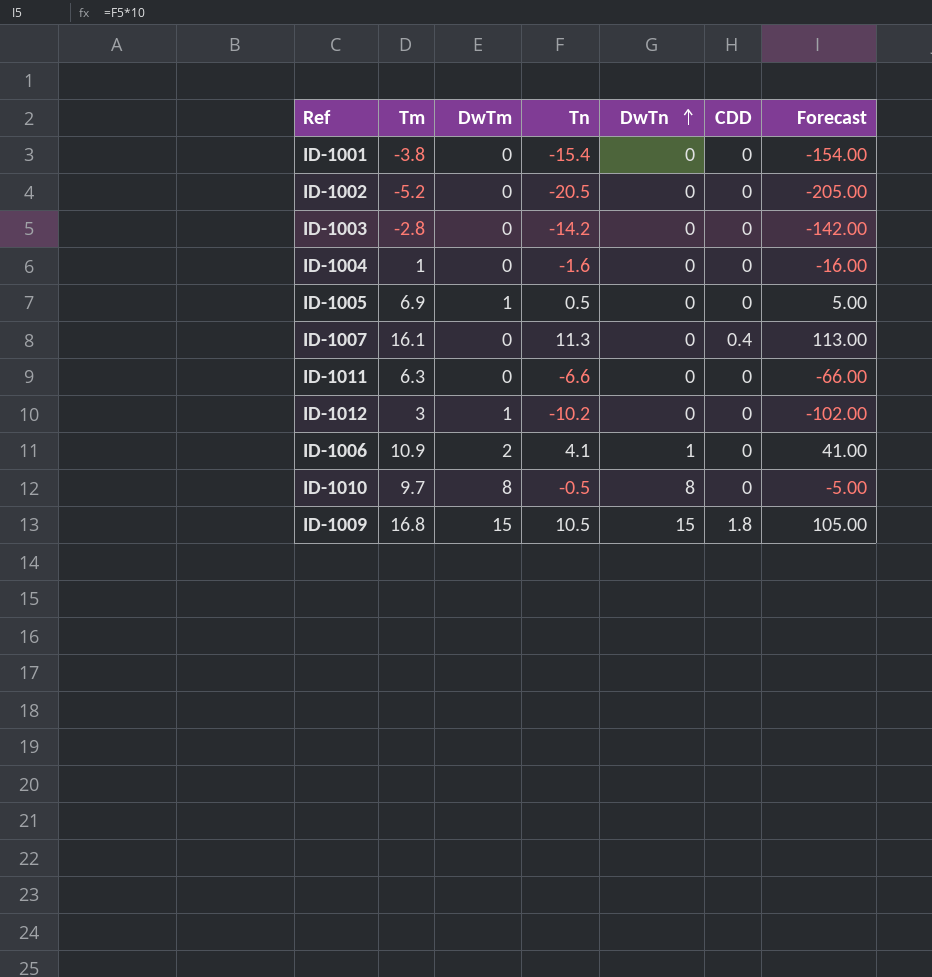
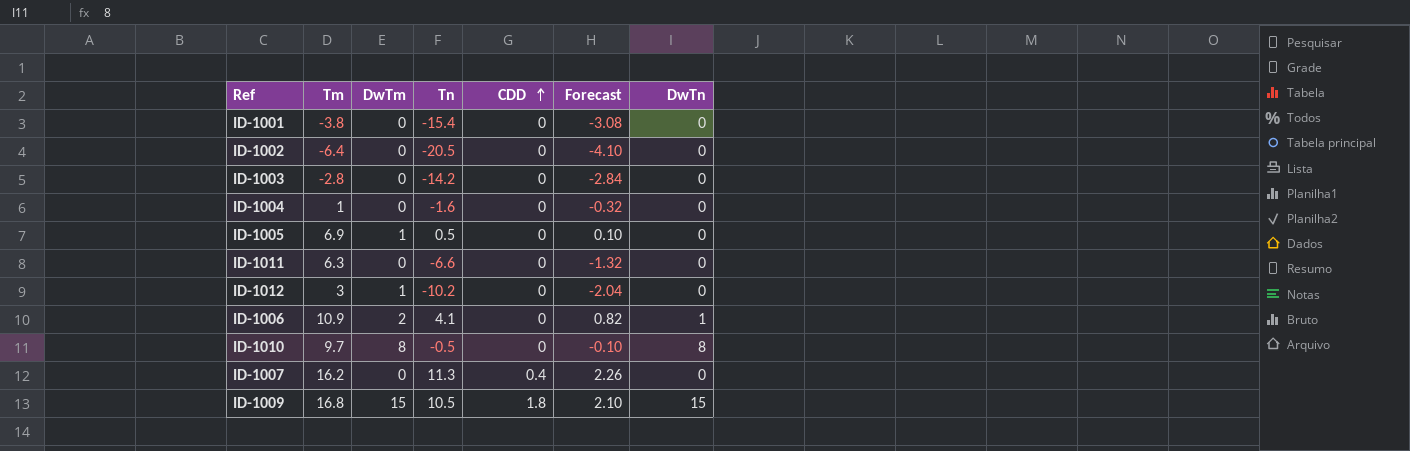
row order: DwTn ascending -> CDD ascending
column Forecast | formula: [Tn] * 10 -> [Tn] * 0.2
column DwTn | position: 5 -> 7
ID-1002 | Tm: -5.2 -> -6.4
ID-1007 | Tm: 16.1 -> 16.2

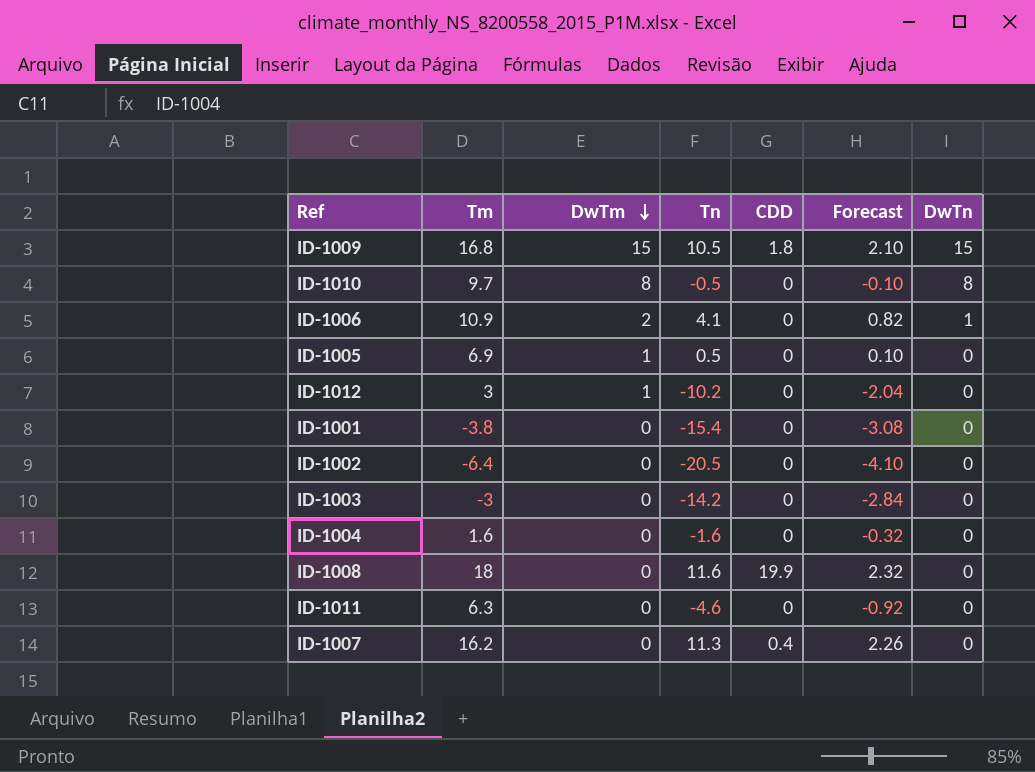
row order: CDD ascending -> DwTm descending
ID-1003 | Tm: -2.8 -> -3
ID-1004 | Tm: 1 -> 1.6
row ID-1008: none -> 18 | 0 | 11.6 | 19.9 | 2.32 | 0
ID-1011 | Tn: -6.6 -> -4.6
ID-1011 | Forecast: -1.32 -> -0.92

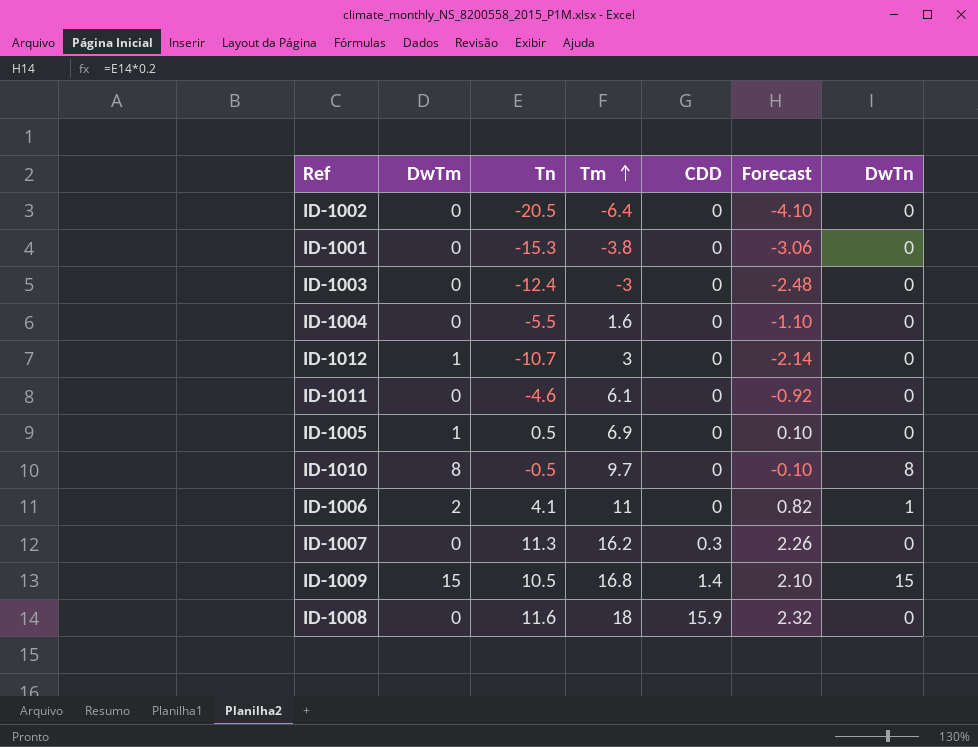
row order: DwTm descending -> Tm ascending
column Tm | position: 2 -> 4
ID-1001 | Tn: -15.4 -> -15.3
ID-1001 | Forecast: -3.08 -> -3.06
ID-1003 | Tn: -14.2 -> -12.4
ID-1003 | Forecast: -2.84 -> -2.48
ID-1004 | Tn: -1.6 -> -5.5
ID-1004 | Forecast: -0.32 -> -1.10
ID-1012 | Tn: -10.2 -> -10.7
ID-1012 | Forecast: -2.04 -> -2.14
ID-1011 | Tm: 6.3 -> 6.1
ID-1006 | Tm: 10.9 -> 11
ID-1007 | CDD: 0.4 -> 0.3
ID-1009 | CDD: 1.8 -> 1.4
ID-1008 | CDD: 19.9 -> 15.9

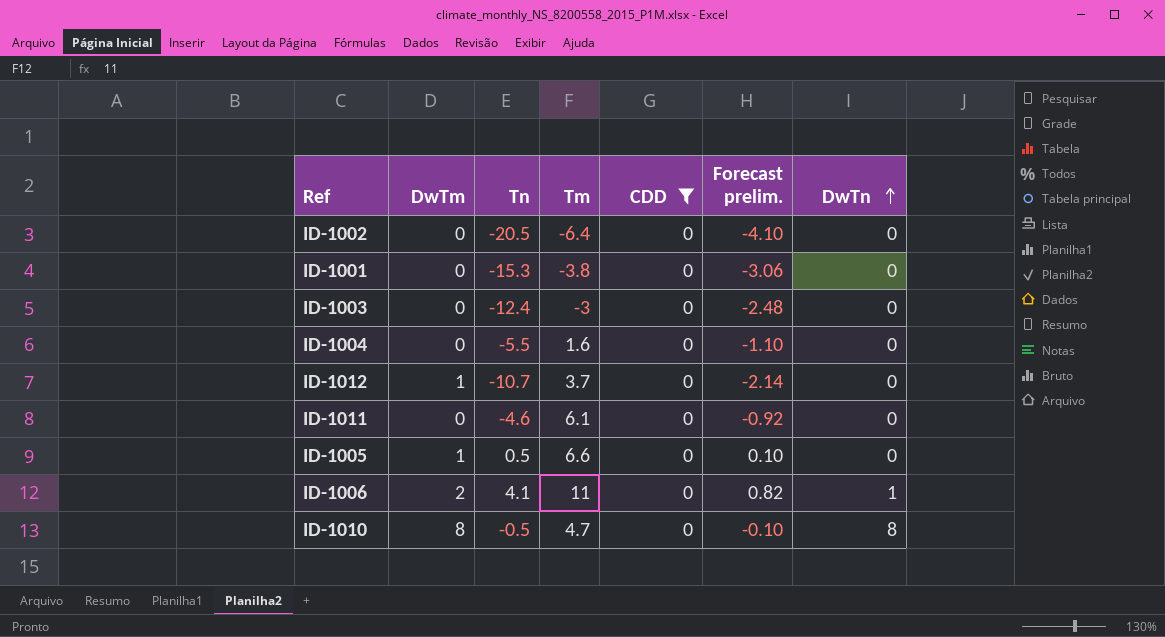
filter: none -> CDD = 0
row order: Tm ascending -> DwTn ascending
column name: Forecast -> Forecast prelim.
ID-1012 | Tm: 3 -> 3.7
ID-1005 | Tm: 6.9 -> 6.6
ID-1010 | Tm: 9.7 -> 4.7

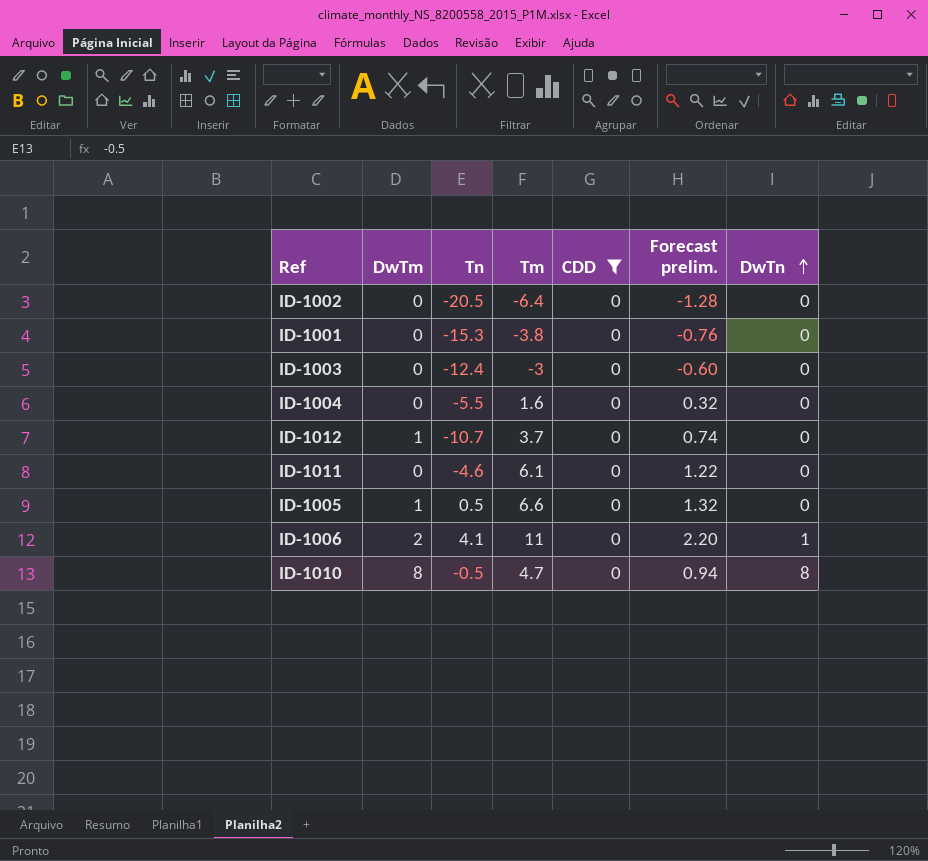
column Forecast prelim. | formula: [Tn] * 0.2 -> [Tm] * 0.2

